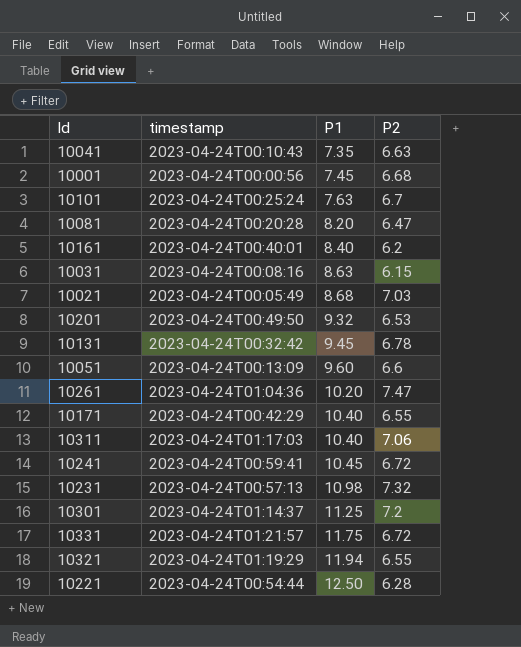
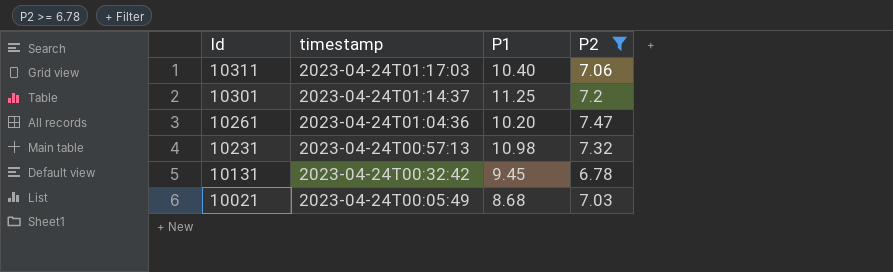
filter: none -> P2 >= 6.78
row order: P1 ascending -> Id descending

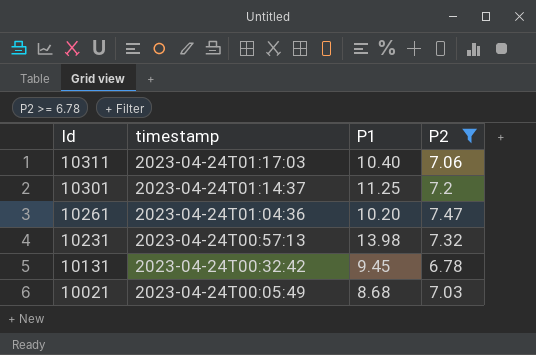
10231 | P1: 10.98 -> 13.98

